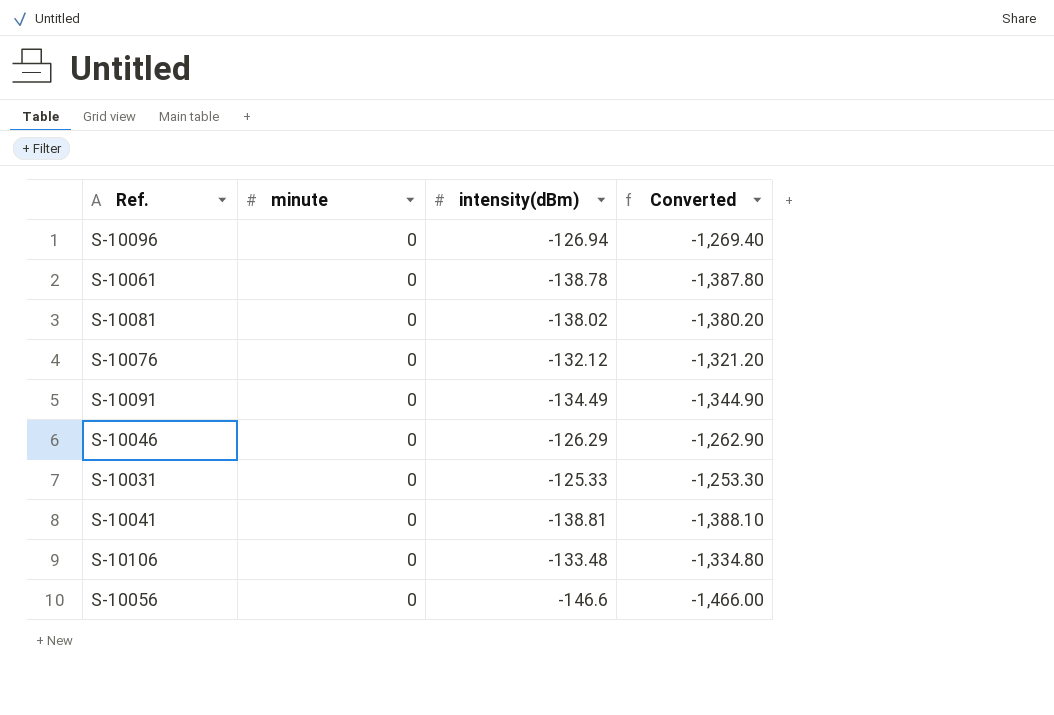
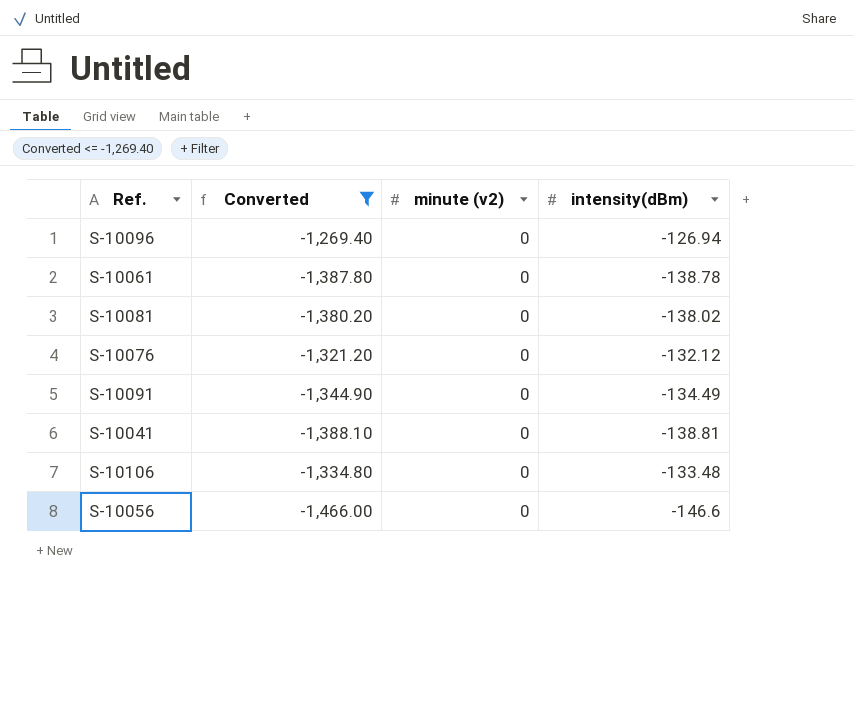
filter: none -> Converted <= -1,269.40
column Converted | position: 4 -> 2
column name: minute -> minute (v2)

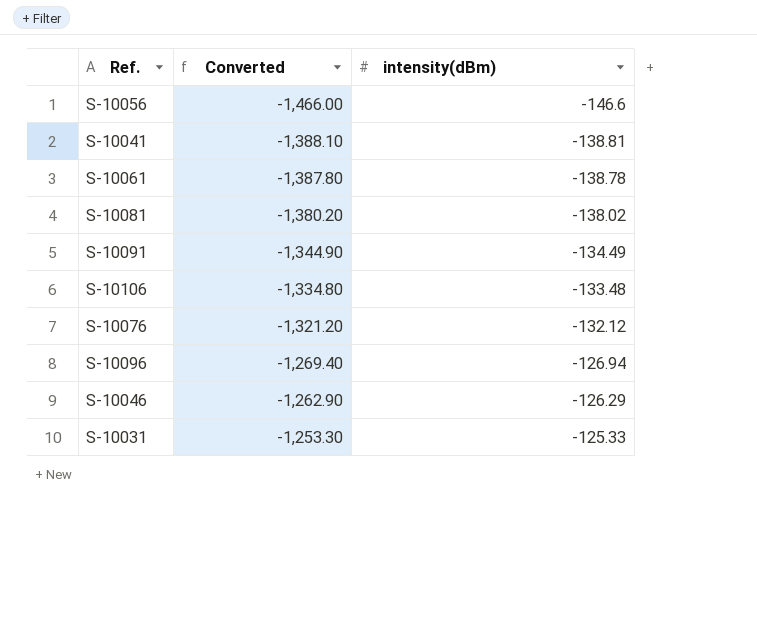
filter: Converted <= -1,269.40 -> none
row order: none -> Converted ascending
column minute (v2) | position: 3 -> none

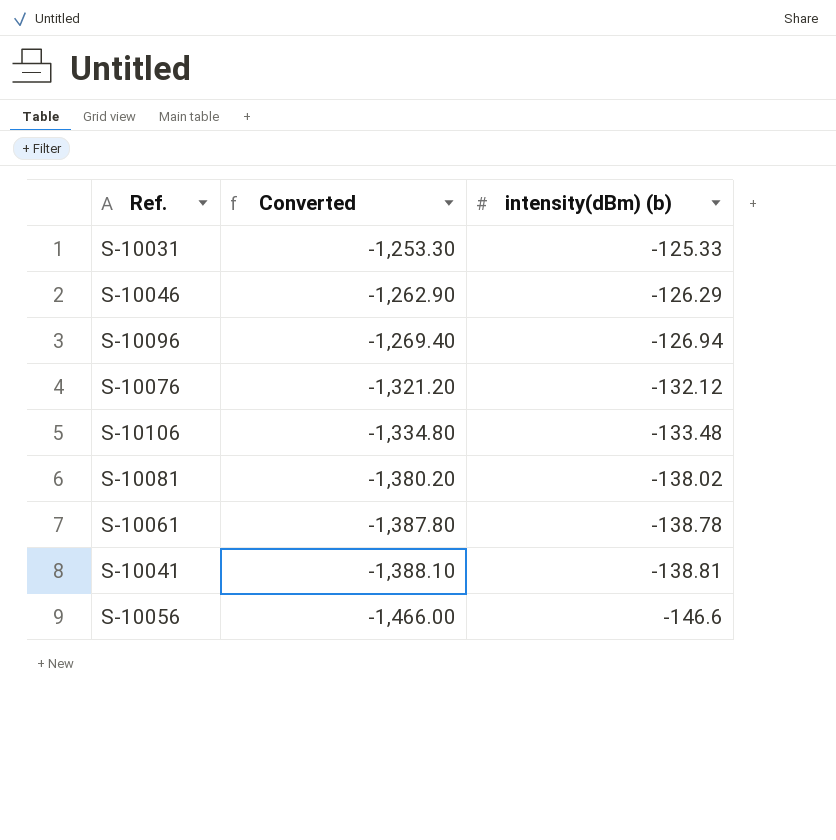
row order: Converted ascending -> Converted descending
column name: intensity(dBm) -> intensity(dBm) (b)
row S-10091: -1,344.90 | -134.49 -> none

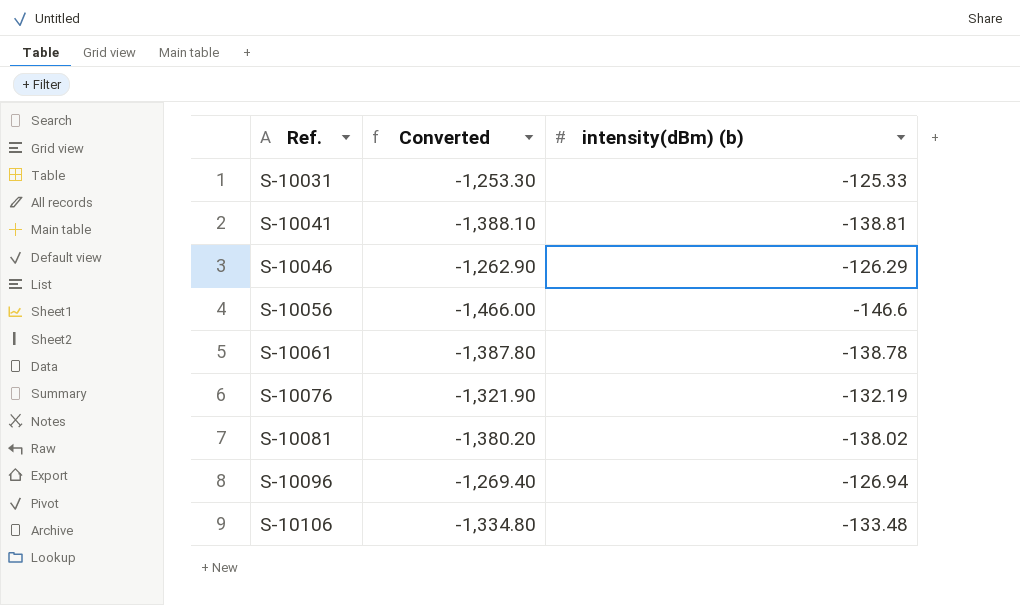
row order: Converted descending -> Ref. ascending
S-10076 | Converted: -1,321.20 -> -1,321.90
S-10076 | intensity(dBm) (b): -132.12 -> -132.19

